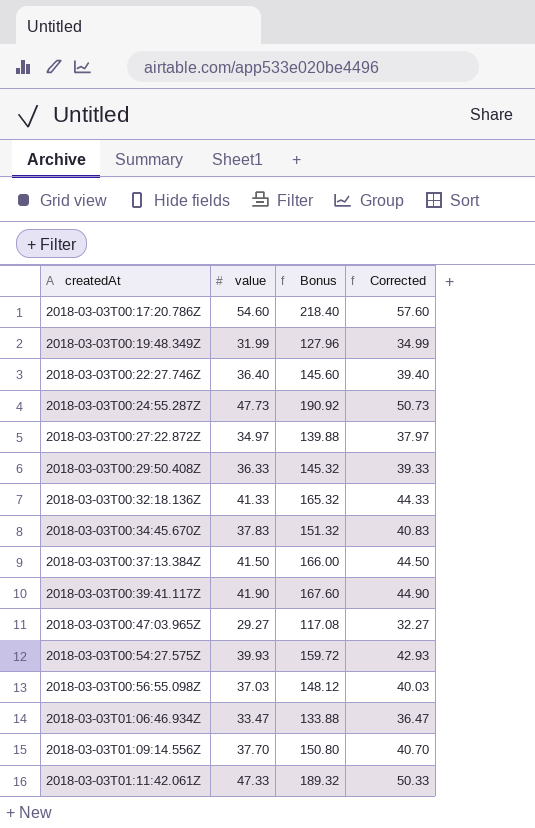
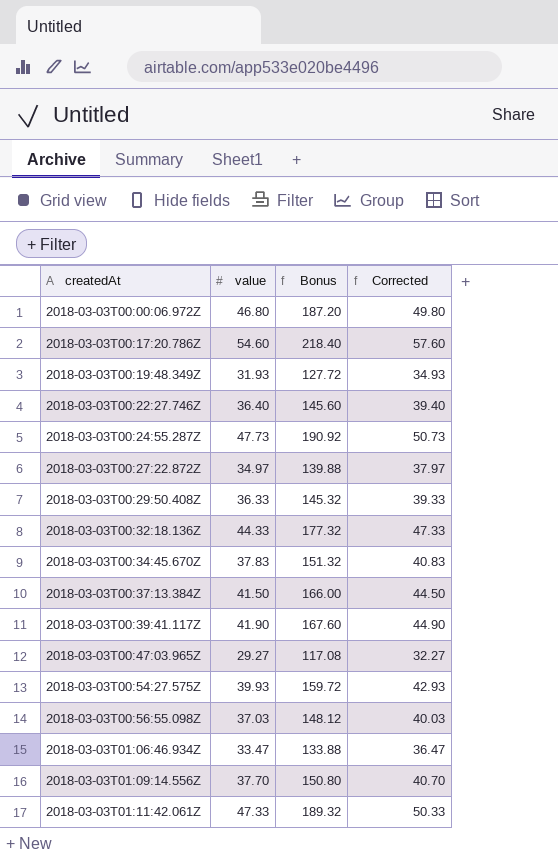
row 2018-03-03T00:00:06.972Z: none -> 46.80 | 187.20 | 49.80
2018-03-03T00:19:48.349Z | value: 31.99 -> 31.93
2018-03-03T00:19:48.349Z | Bonus: 127.96 -> 127.72
2018-03-03T00:19:48.349Z | Corrected: 34.99 -> 34.93
2018-03-03T00:32:18.136Z | value: 41.33 -> 44.33
2018-03-03T00:32:18.136Z | Bonus: 165.32 -> 177.32
2018-03-03T00:32:18.136Z | Corrected: 44.33 -> 47.33

